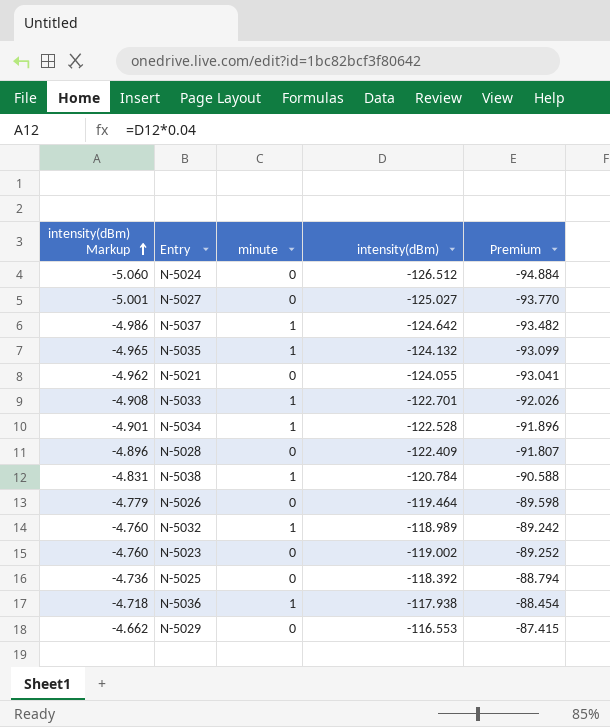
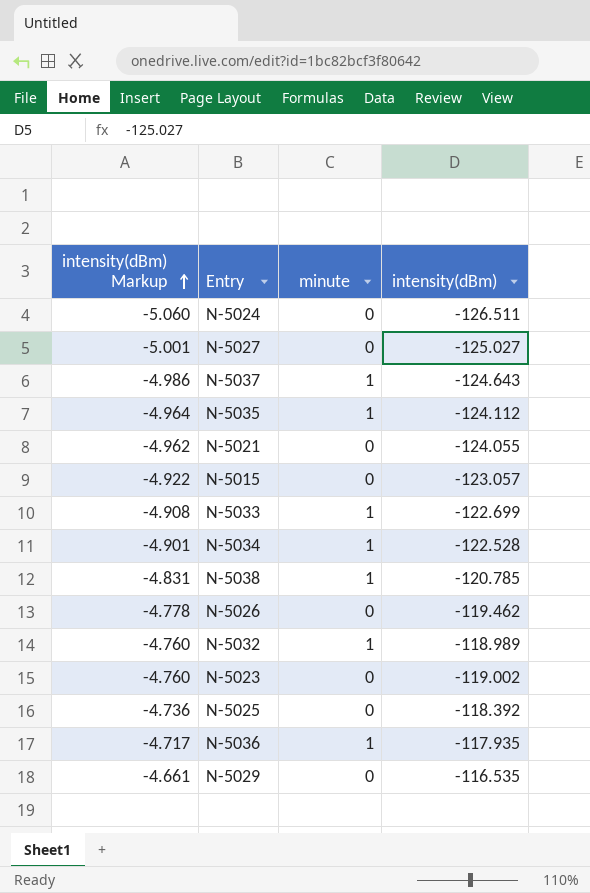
column Premium | formula: [intensity(dBm)] * 0.75 -> none
row N-5028: -4.896 | 0 | -122.409 | -91.807 -> none
N-5024 | intensity(dBm): -126.512 -> -126.511
N-5037 | intensity(dBm): -124.642 -> -124.643
N-5035 | intensity(dBm) Markup: -4.965 -> -4.964
N-5035 | intensity(dBm): -124.132 -> -124.112
row N-5015: none -> -4.922 | 0 | -123.057
N-5033 | intensity(dBm): -122.701 -> -122.699
N-5038 | intensity(dBm): -120.784 -> -120.785
N-5026 | intensity(dBm) Markup: -4.779 -> -4.778
N-5026 | intensity(dBm): -119.464 -> -119.462
N-5036 | intensity(dBm) Markup: -4.718 -> -4.717
N-5036 | intensity(dBm): -117.938 -> -117.935
N-5029 | intensity(dBm) Markup: -4.662 -> -4.661
N-5029 | intensity(dBm): -116.553 -> -116.535

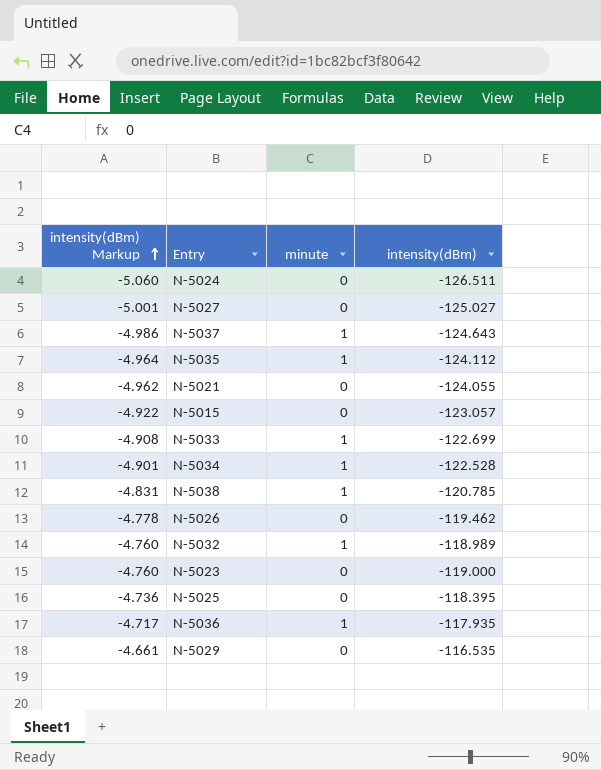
N-5023 | intensity(dBm): -119.002 -> -119.000
N-5025 | intensity(dBm): -118.392 -> -118.395

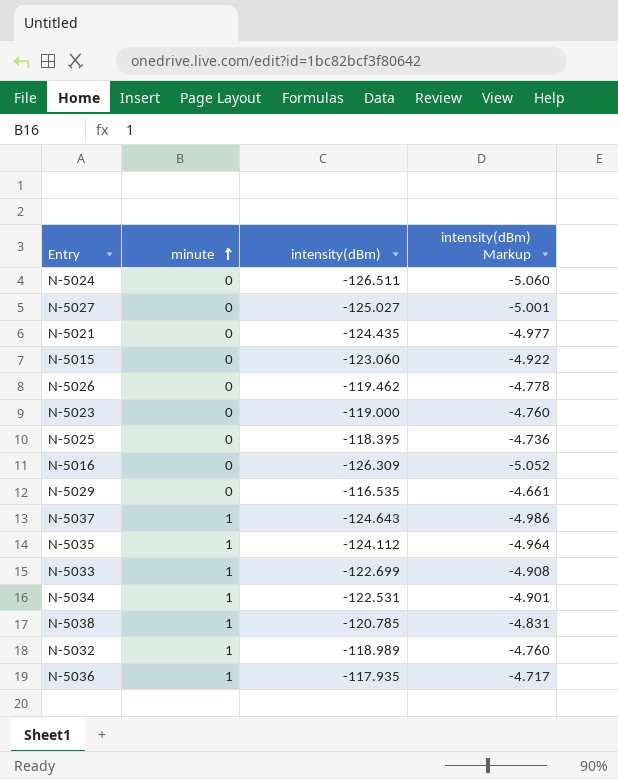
row order: intensity(dBm) Markup ascending -> minute ascending
column intensity(dBm) Markup | position: 1 -> 4
N-5021 | intensity(dBm): -124.055 -> -124.435
N-5021 | intensity(dBm) Markup: -4.962 -> -4.977
N-5015 | intensity(dBm): -123.057 -> -123.060
row N-5016: none -> 0 | -126.309 | -5.052
N-5034 | intensity(dBm): -122.528 -> -122.531

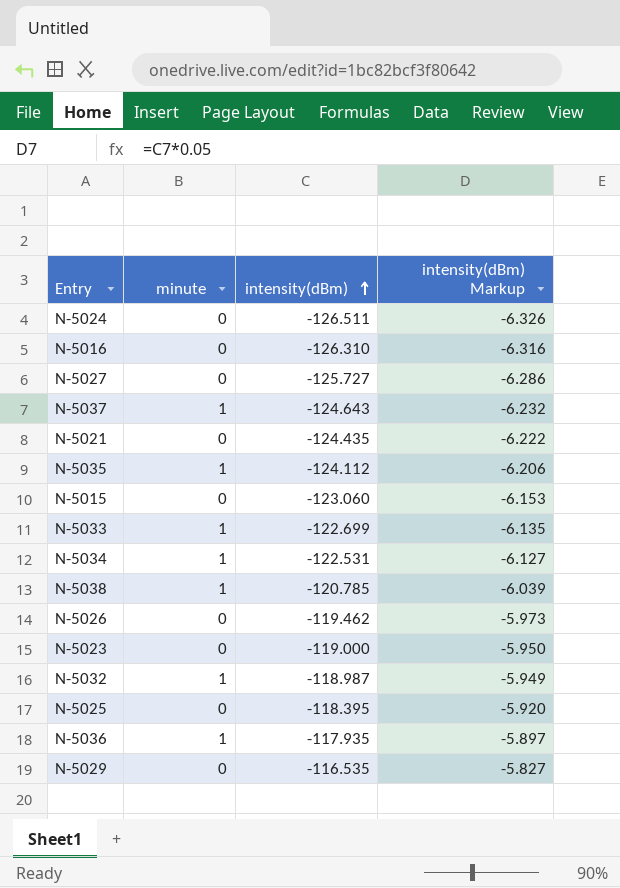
row order: minute ascending -> intensity(dBm) ascending
column intensity(dBm) Markup | formula: [intensity(dBm)] * 0.04 -> [intensity(dBm)] * 0.05
N-5016 | intensity(dBm): -126.309 -> -126.310
N-5027 | intensity(dBm): -125.027 -> -125.727
N-5032 | intensity(dBm): -118.989 -> -118.987

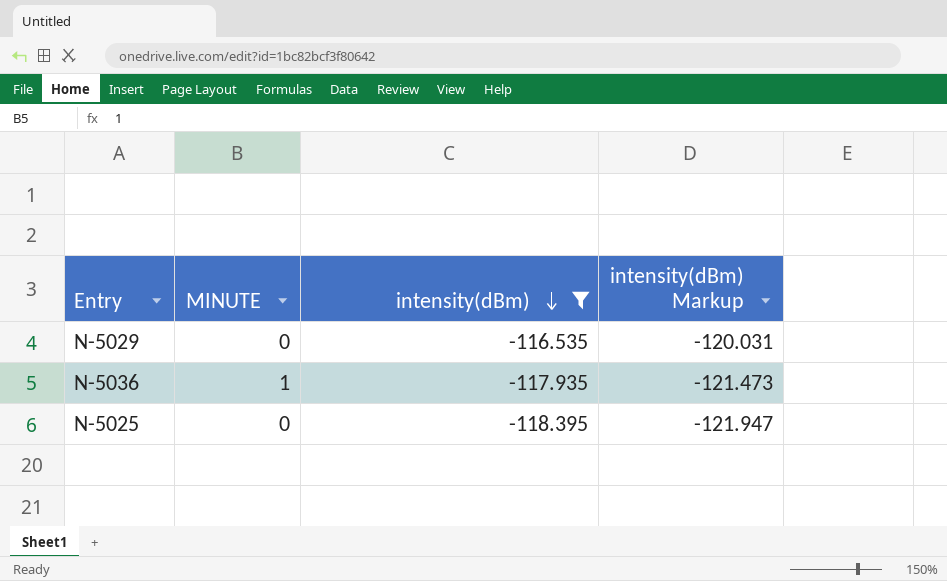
filter: none -> intensity(dBm) >= -118.395
row order: intensity(dBm) ascending -> intensity(dBm) descending
column name: minute -> MINUTE
column intensity(dBm) Markup | formula: [intensity(dBm)] * 0.05 -> [intensity(dBm)] * 1.03

